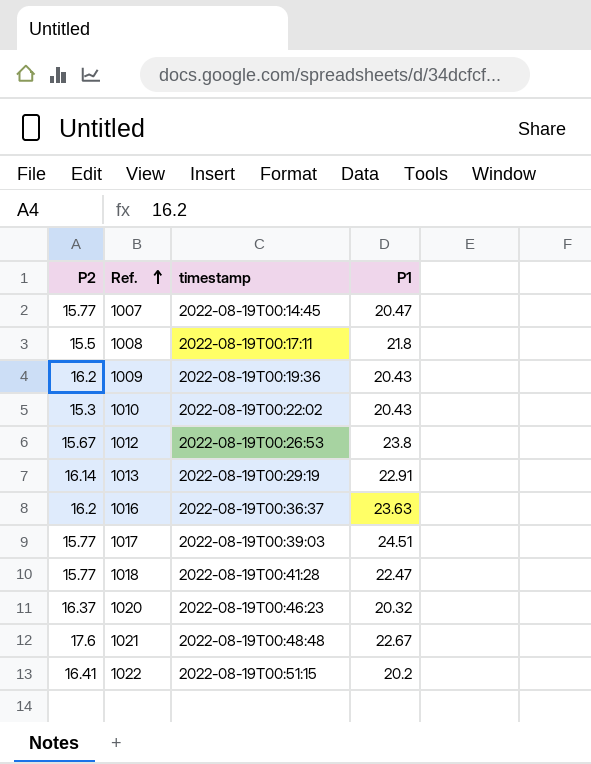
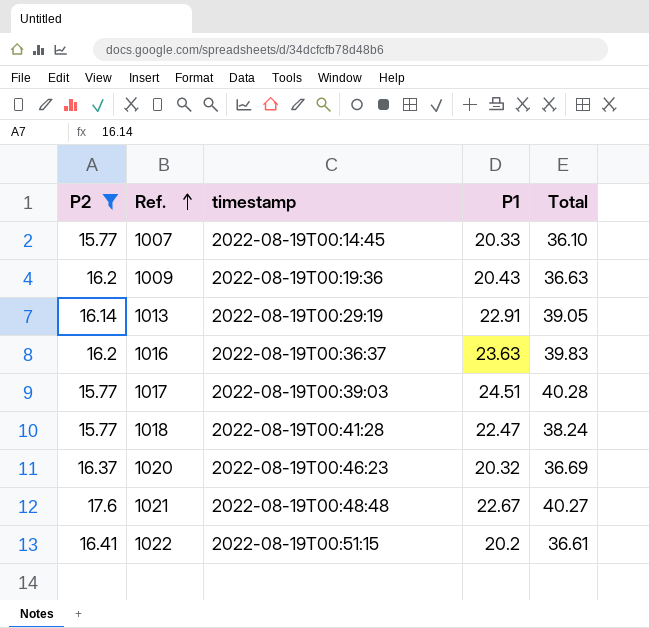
filter: none -> P2 >= 15.77
column Total | formula: none -> [P2] + [P1]
1007 | P1: 20.47 -> 20.33

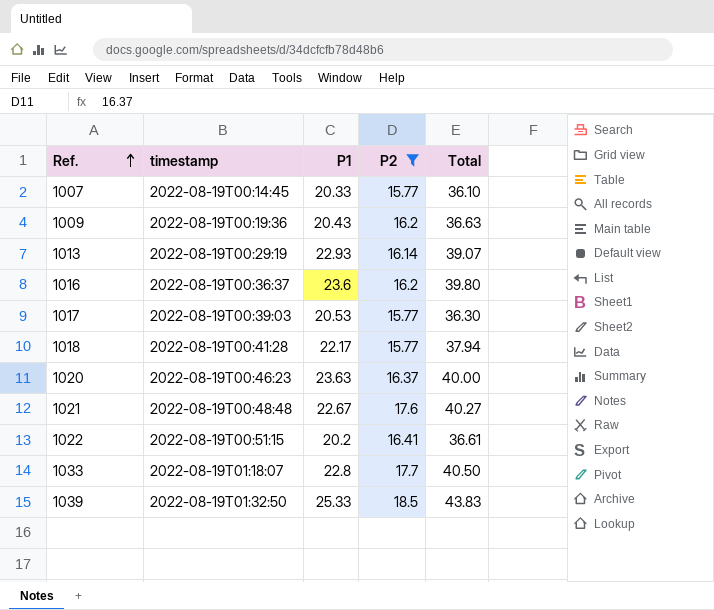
column P2 | position: 1 -> 4
1013 | P1: 22.91 -> 22.93
1013 | Total: 39.05 -> 39.07
1016 | P1: 23.63 -> 23.6
1016 | Total: 39.83 -> 39.80
1017 | P1: 24.51 -> 20.53
1017 | Total: 40.28 -> 36.30
1018 | P1: 22.47 -> 22.17
1018 | Total: 38.24 -> 37.94
1020 | P1: 20.32 -> 23.63
1020 | Total: 36.69 -> 40.00
row 1033: none -> 2022-08-19T01:18:07 | 22.8 | 17.7 | 40.50
row 1039: none -> 2022-08-19T01:32:50 | 25.33 | 18.5 | 43.83

